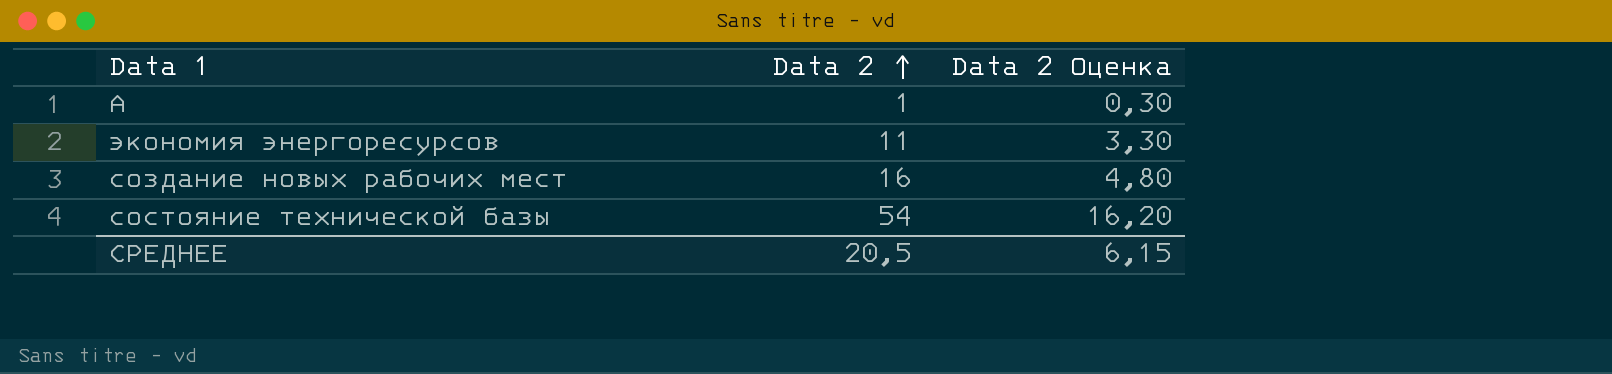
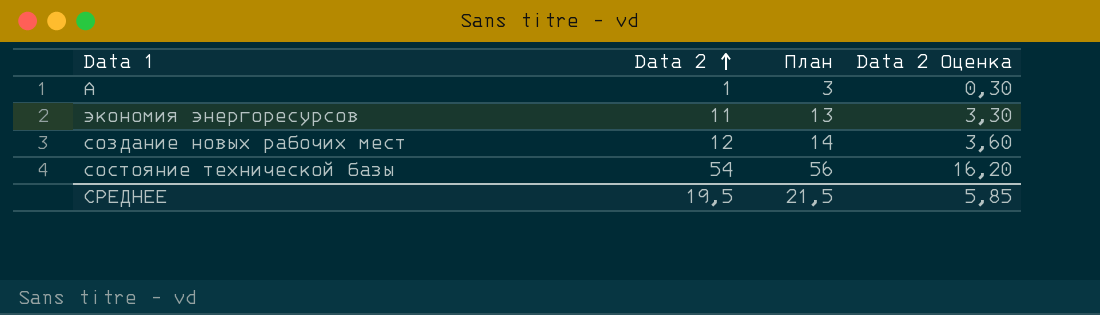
column План | formula: none -> [Data 2] + 2
создание новых рабочих мест | Data 2: 16 -> 12
создание новых рабочих мест | Data 2 Оценка: 4,80 -> 3,60
СРЕДНЕЕ | Data 2: 20,5 -> 19,5
СРЕДНЕЕ | Data 2 Оценка: 6,15 -> 5,85

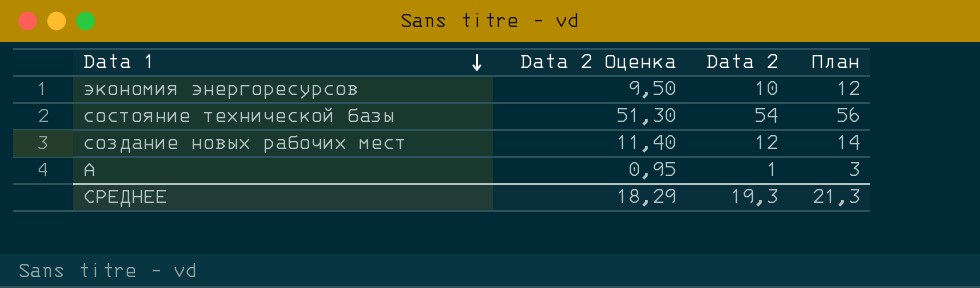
row order: Data 2 ascending -> Data 1 descending
column Data 2 Оценка | formula: [Data 2] * 0,3 -> [Data 2] * 0,95
column Data 2 Оценка | position: 4 -> 2
экономия энергоресурсов | Data 2: 11 -> 10
экономия энергоресурсов | План: 13 -> 12
СРЕДНЕЕ | Data 2 Оценка: 5,85 -> 18,29
СРЕДНЕЕ | Data 2: 19,5 -> 19,3
СРЕДНЕЕ | План: 21,5 -> 21,3

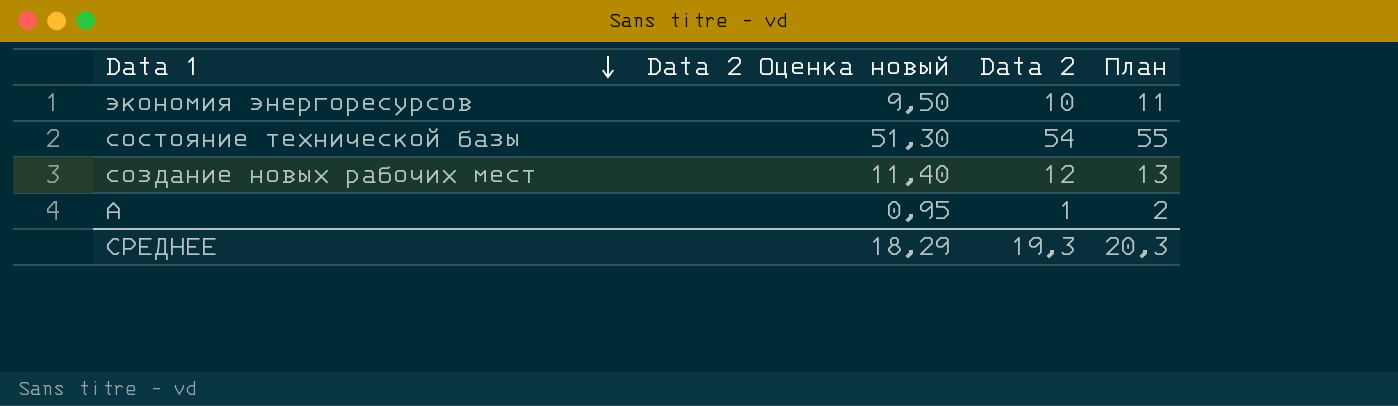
column name: Data 2 Оценка -> Data 2 Оценка новый
column План | formula: [Data 2] + 2 -> [Data 2] + 1
СРЕДНЕЕ | План: 21,3 -> 20,3

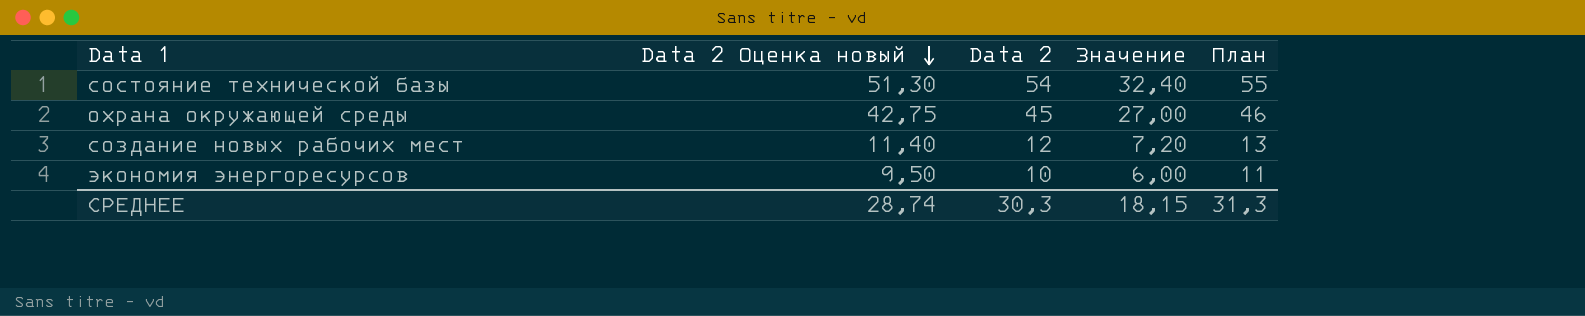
row order: Data 1 descending -> Data 2 Оценка новый descending
column Значение | formula: none -> [Data 2] * 0,6
row А: 0,95 | 1 | 2 -> none
row охрана окружающей среды: none -> 42,75 | 45 | 27,00 | 46
СРЕДНЕЕ | Data 2 Оценка новый: 18,29 -> 28,74
СРЕДНЕЕ | Data 2: 19,3 -> 30,3
СРЕДНЕЕ | План: 20,3 -> 31,3

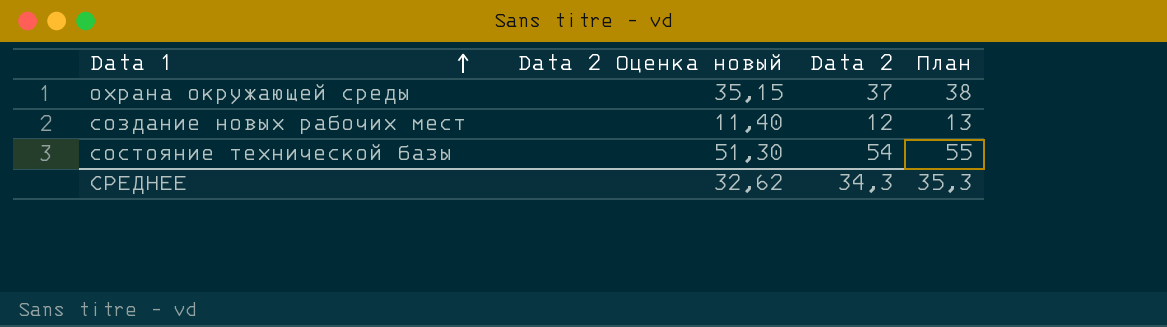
row order: Data 2 Оценка новый descending -> Data 1 ascending
column Значение | formula: [Data 2] * 0,6 -> none
row экономия энергоресурсов: 9,50 | 10 | 6,00 | 11 -> none
охрана окружающей среды | Data 2 Оценка новый: 42,75 -> 35,15
охрана окружающей среды | Data 2: 45 -> 37
охрана окружающей среды | План: 46 -> 38
СРЕДНЕЕ | Data 2 Оценка новый: 28,74 -> 32,62
СРЕДНЕЕ | Data 2: 30,3 -> 34,3
СРЕДНЕЕ | План: 31,3 -> 35,3

